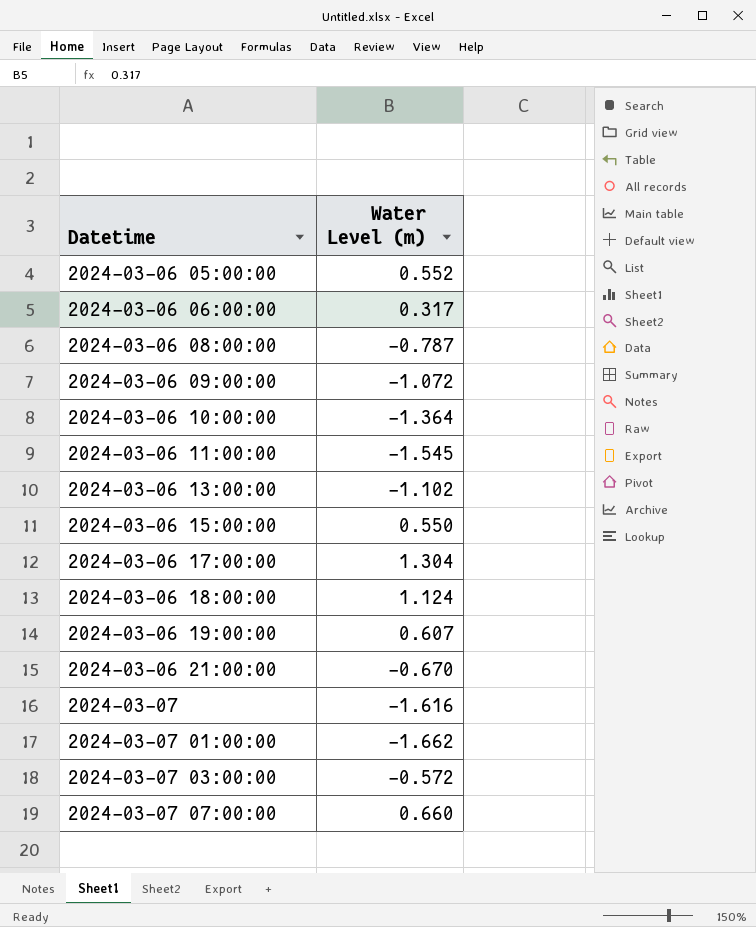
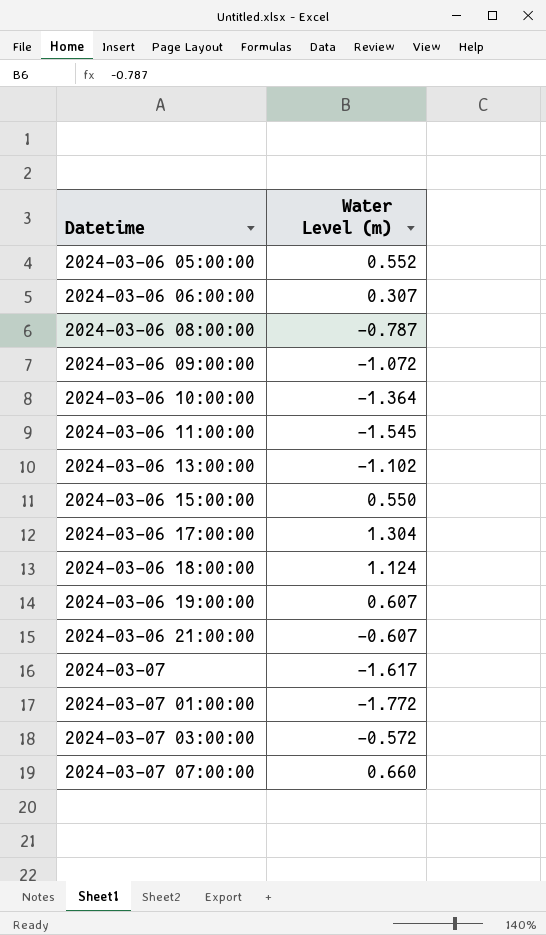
2024-03-06 06:00:00 | Water Level (m): 0.317 -> 0.307
2024-03-06 21:00:00 | Water Level (m): -0.670 -> -0.607
2024-03-07 | Water Level (m): -1.616 -> -1.617
2024-03-07 01:00:00 | Water Level (m): -1.662 -> -1.772

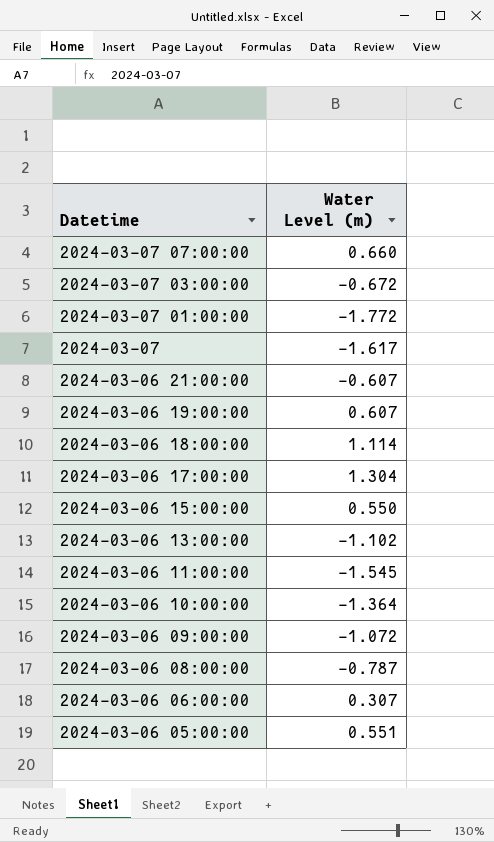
row order: Datetime ascending -> Datetime descending
2024-03-07 03:00:00 | Water Level (m): -0.572 -> -0.672
2024-03-06 18:00:00 | Water Level (m): 1.124 -> 1.114
2024-03-06 05:00:00 | Water Level (m): 0.552 -> 0.551

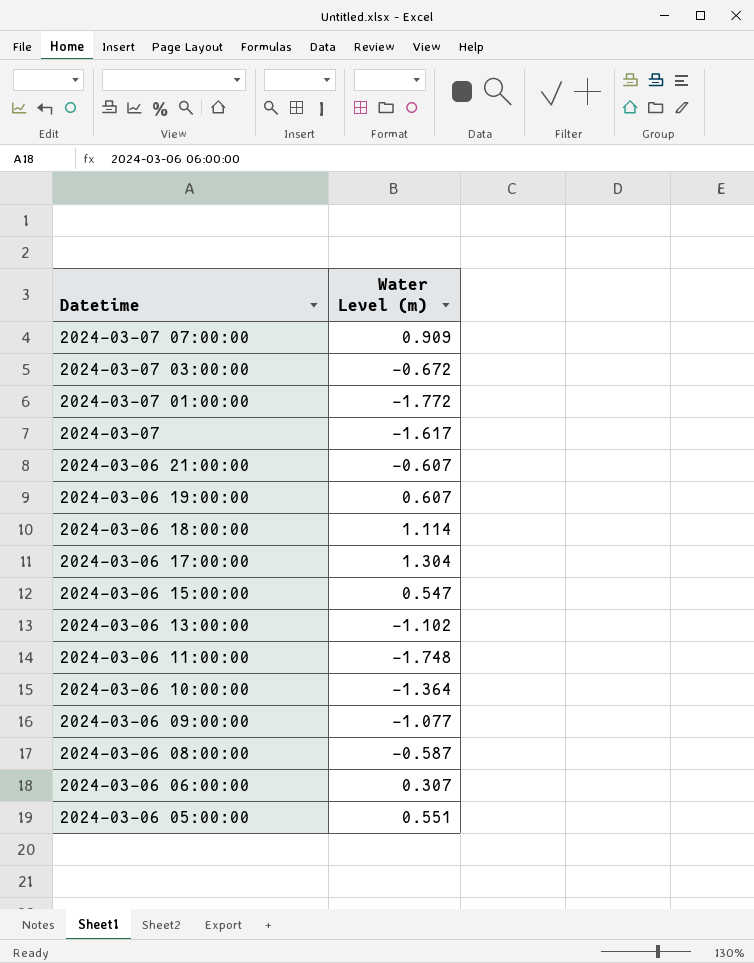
2024-03-07 07:00:00 | Water Level (m): 0.660 -> 0.909
2024-03-06 15:00:00 | Water Level (m): 0.550 -> 0.547
2024-03-06 11:00:00 | Water Level (m): -1.545 -> -1.748
2024-03-06 09:00:00 | Water Level (m): -1.072 -> -1.077
2024-03-06 08:00:00 | Water Level (m): -0.787 -> -0.587

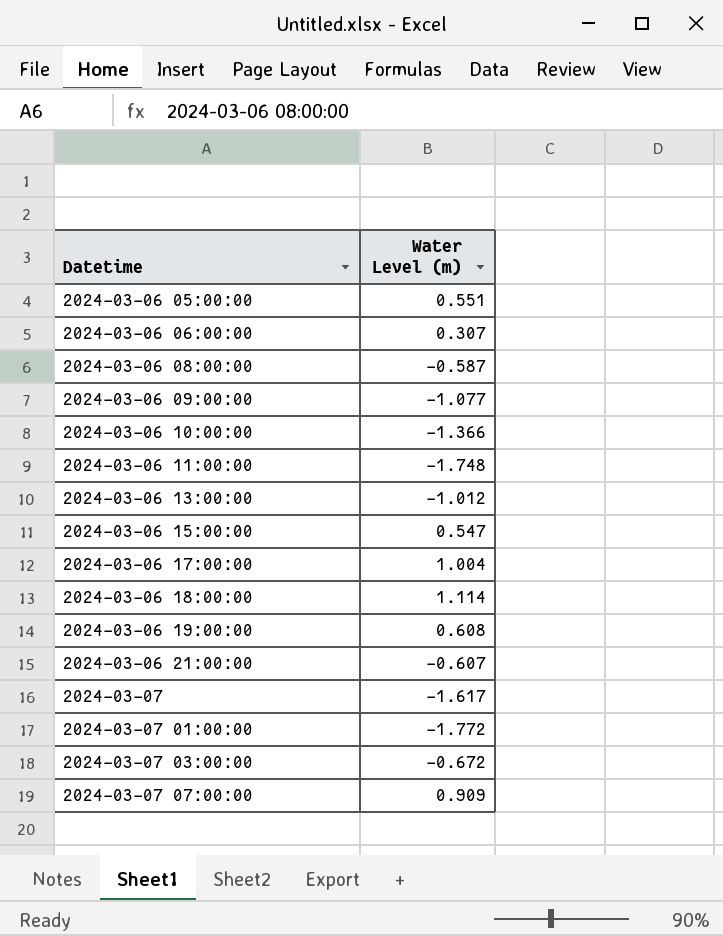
row order: Datetime descending -> Datetime ascending
2024-03-06 10:00:00 | Water Level (m): -1.364 -> -1.366
2024-03-06 13:00:00 | Water Level (m): -1.102 -> -1.012
2024-03-06 17:00:00 | Water Level (m): 1.304 -> 1.004
2024-03-06 19:00:00 | Water Level (m): 0.607 -> 0.608

